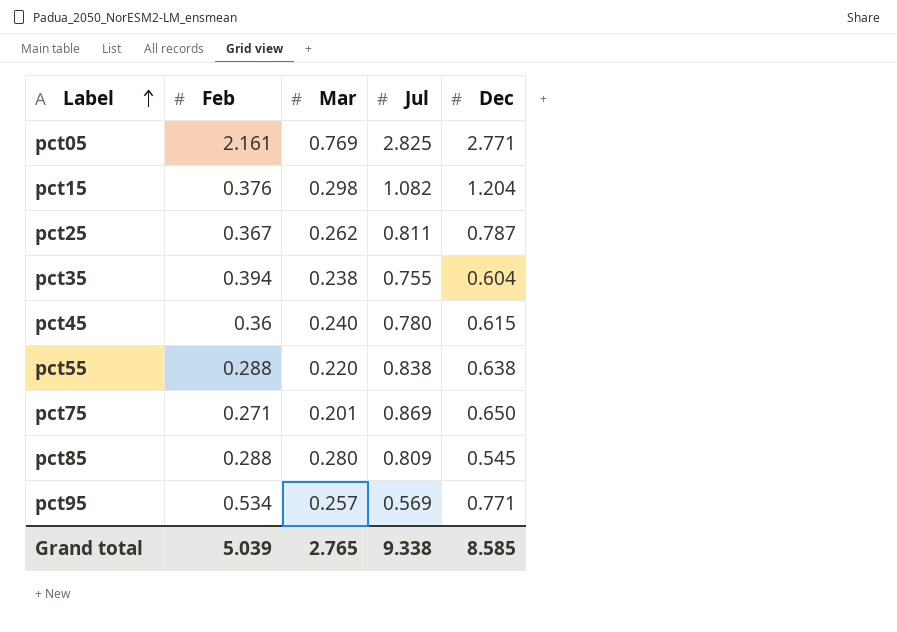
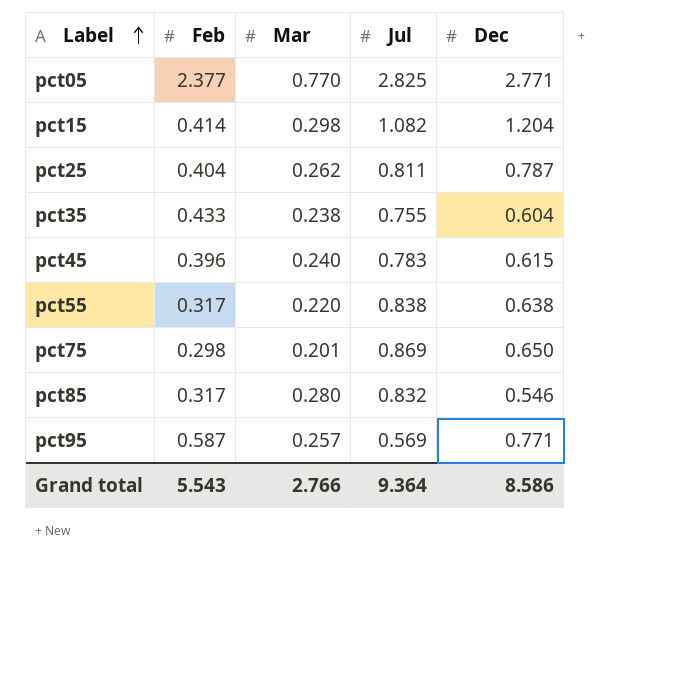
pct05 | Feb: 2.161 -> 2.377
pct05 | Mar: 0.769 -> 0.770
pct15 | Feb: 0.376 -> 0.414
pct25 | Feb: 0.367 -> 0.404
pct35 | Feb: 0.394 -> 0.433
pct45 | Feb: 0.36 -> 0.396
pct45 | Jul: 0.780 -> 0.783
pct55 | Feb: 0.288 -> 0.317
pct75 | Feb: 0.271 -> 0.298
pct85 | Feb: 0.288 -> 0.317
pct85 | Jul: 0.809 -> 0.832
pct85 | Dec: 0.545 -> 0.546
pct95 | Feb: 0.534 -> 0.587
Grand total | Feb: 5.039 -> 5.543
Grand total | Mar: 2.765 -> 2.766
Grand total | Jul: 9.338 -> 9.364
Grand total | Dec: 8.585 -> 8.586

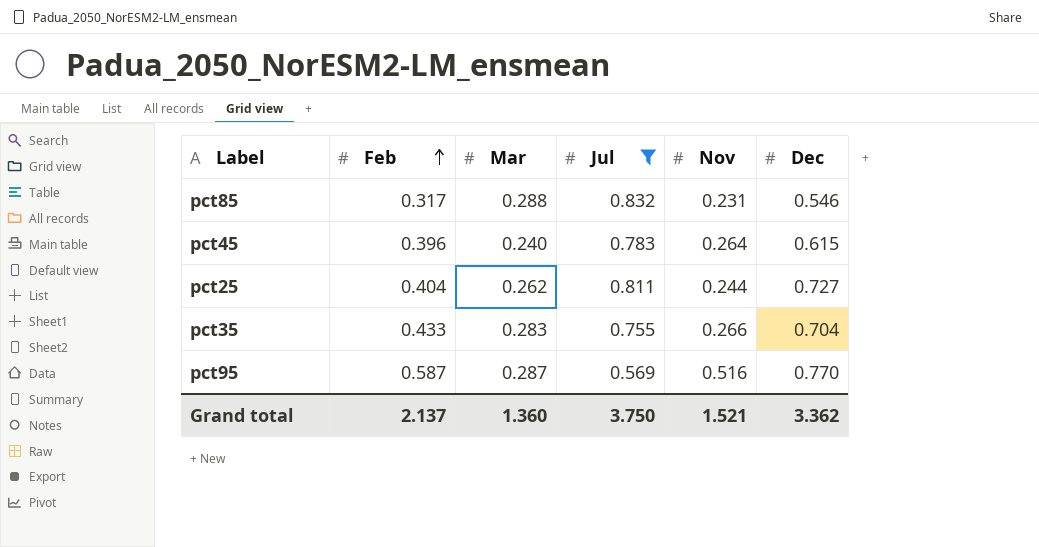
filter: none -> Jul <= 0.832
row order: Label ascending -> Feb ascending
column Nov | position: none -> 5
pct85 | Mar: 0.280 -> 0.288
pct25 | Dec: 0.787 -> 0.727
pct35 | Mar: 0.238 -> 0.283
pct35 | Dec: 0.604 -> 0.704
pct95 | Mar: 0.257 -> 0.287
pct95 | Dec: 0.771 -> 0.770
Grand total | Feb: 5.543 -> 2.137
Grand total | Mar: 2.766 -> 1.360
Grand total | Jul: 9.364 -> 3.750
Grand total | Dec: 8.586 -> 3.362

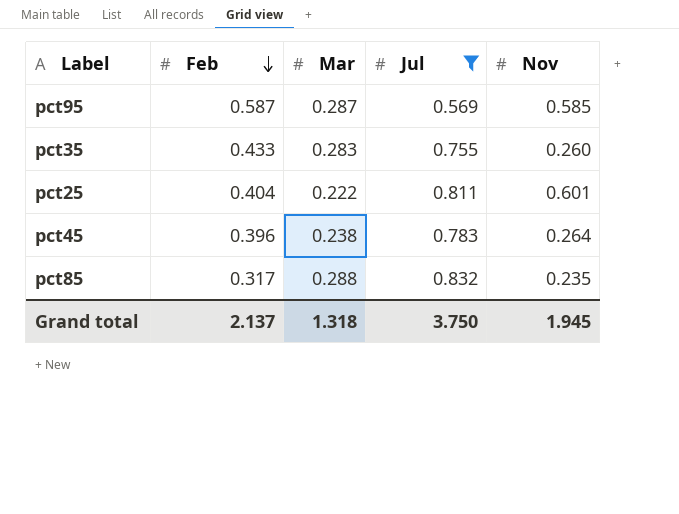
row order: Feb ascending -> Feb descending
column Dec | position: 6 -> none
pct95 | Nov: 0.516 -> 0.585
pct35 | Nov: 0.266 -> 0.260
pct25 | Mar: 0.262 -> 0.222
pct25 | Nov: 0.244 -> 0.601
pct45 | Mar: 0.240 -> 0.238
pct85 | Nov: 0.231 -> 0.235
Grand total | Mar: 1.360 -> 1.318
Grand total | Nov: 1.521 -> 1.945

